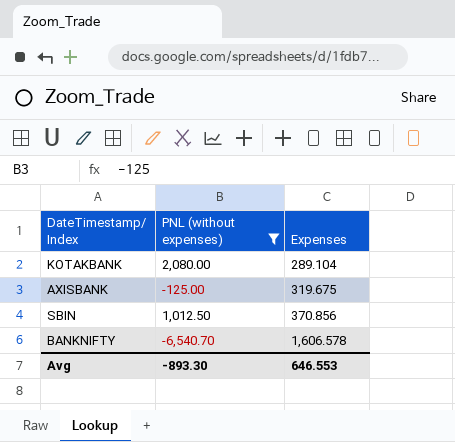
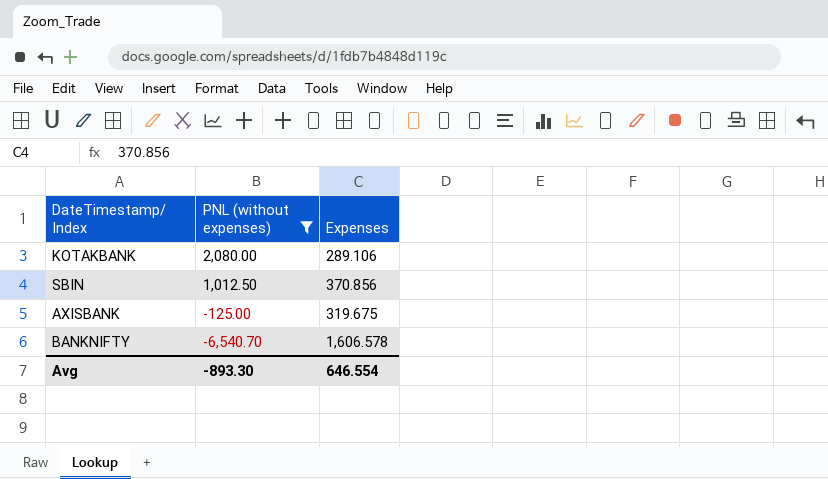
row order: Expenses ascending -> PNL (without expenses) descending
KOTAKBANK | Expenses: 289.104 -> 289.106
Avg | Expenses: 646.553 -> 646.554

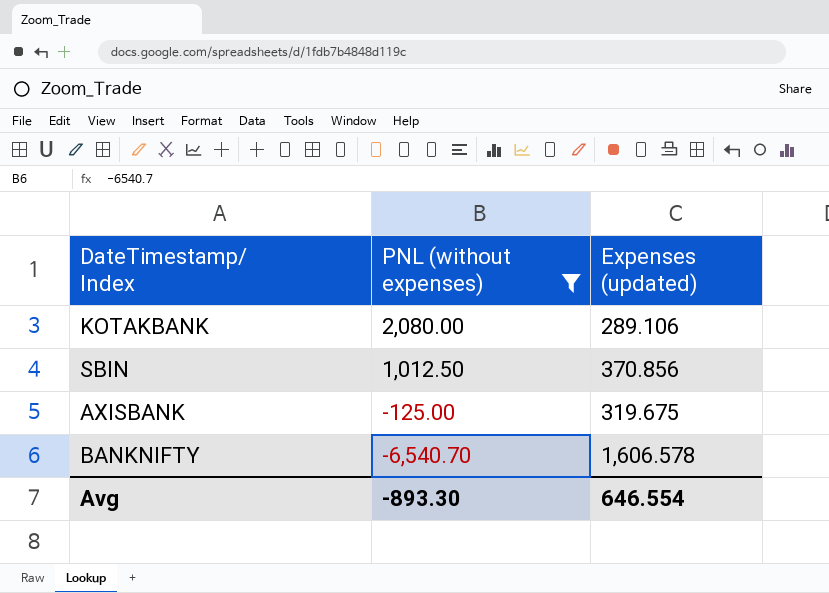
column name: Expenses -> Expenses (updated)

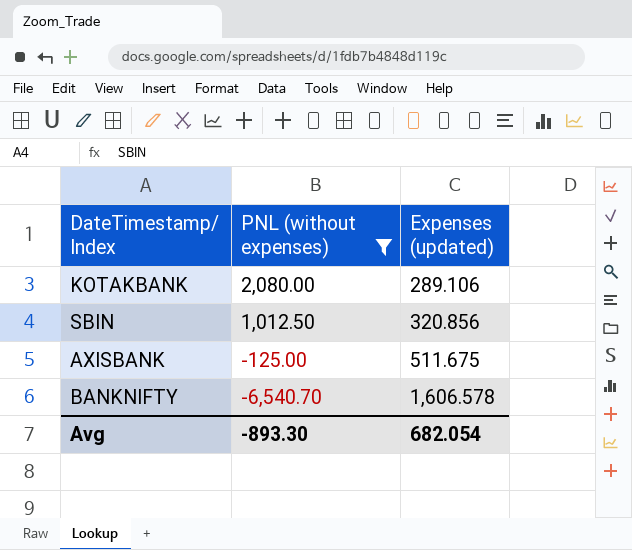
SBIN | Expenses (updated): 370.856 -> 320.856
AXISBANK | Expenses (updated): 319.675 -> 511.675
Avg | Expenses (updated): 646.554 -> 682.054

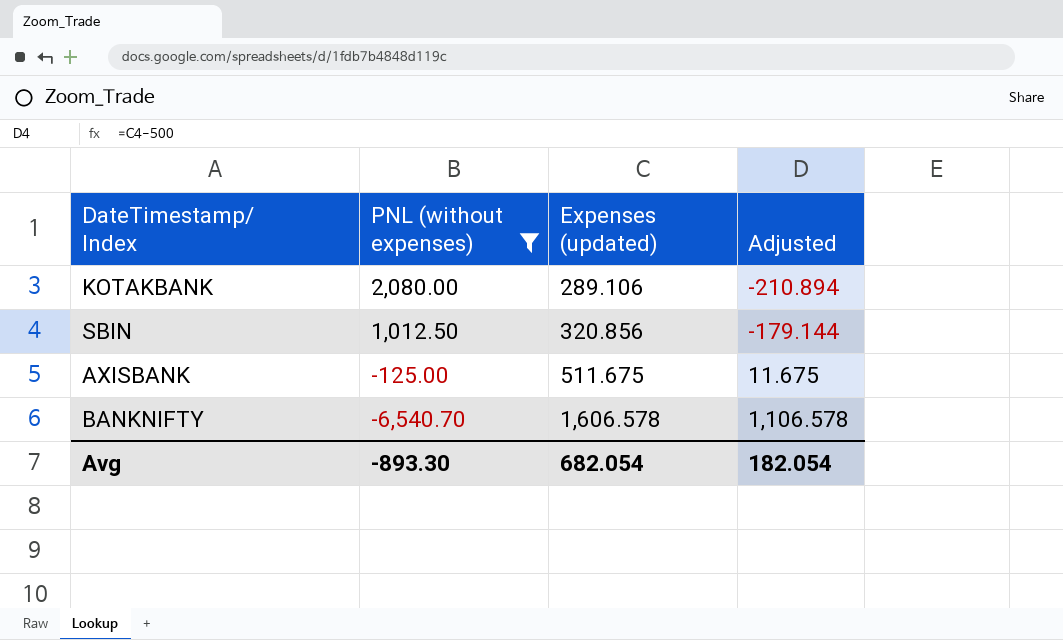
column Adjusted | formula: none -> [Expenses (updated)] - 500

